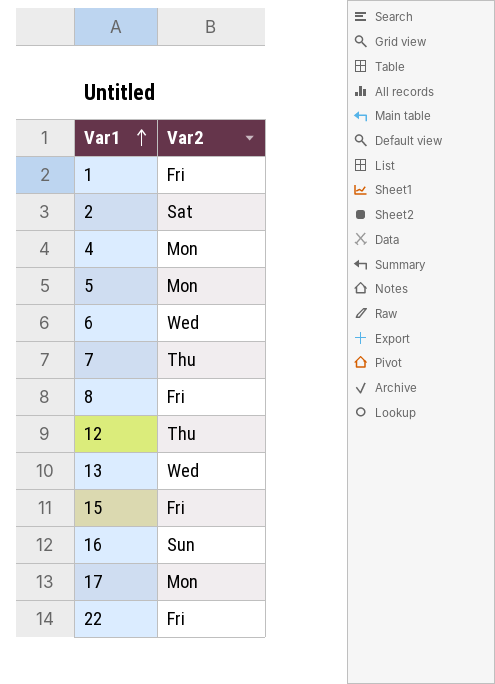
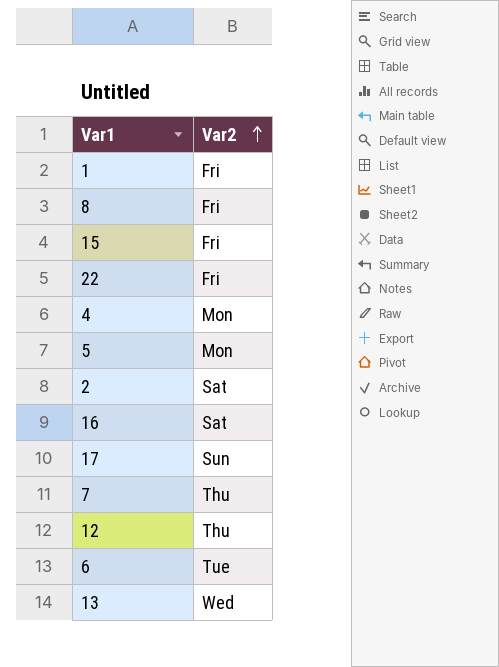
row order: Var1 ascending -> Var2 ascending
16 | Var2: Sun -> Sat
17 | Var2: Mon -> Sun
6 | Var2: Wed -> Tue

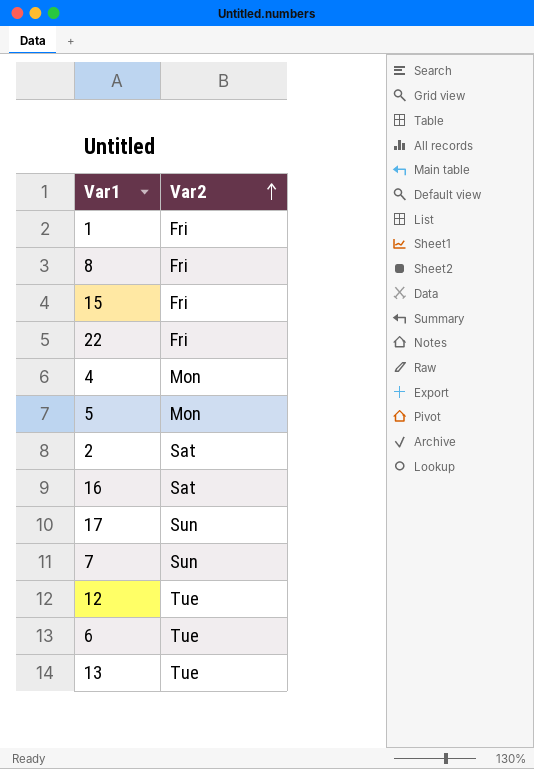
7 | Var2: Thu -> Sun
12 | Var2: Thu -> Tue
13 | Var2: Wed -> Tue

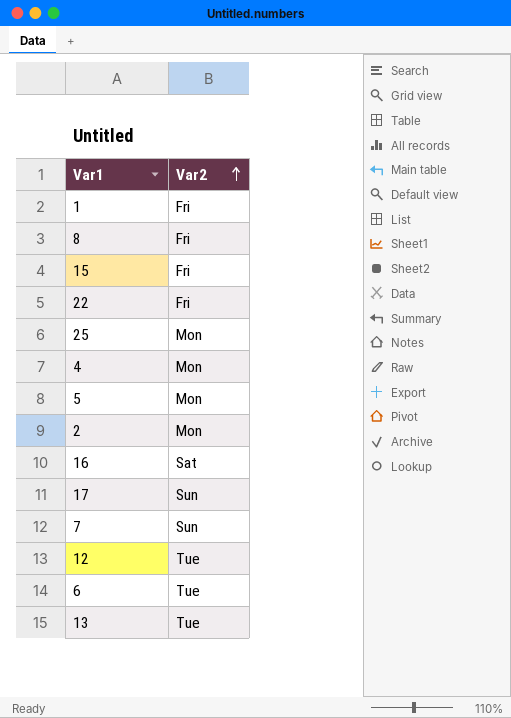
row 25: none -> Mon
2 | Var2: Sat -> Mon

